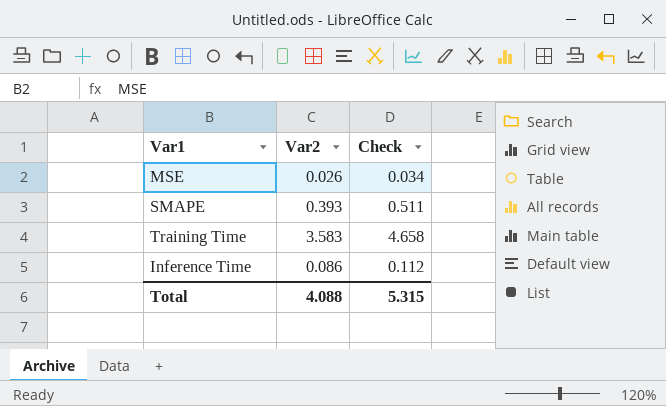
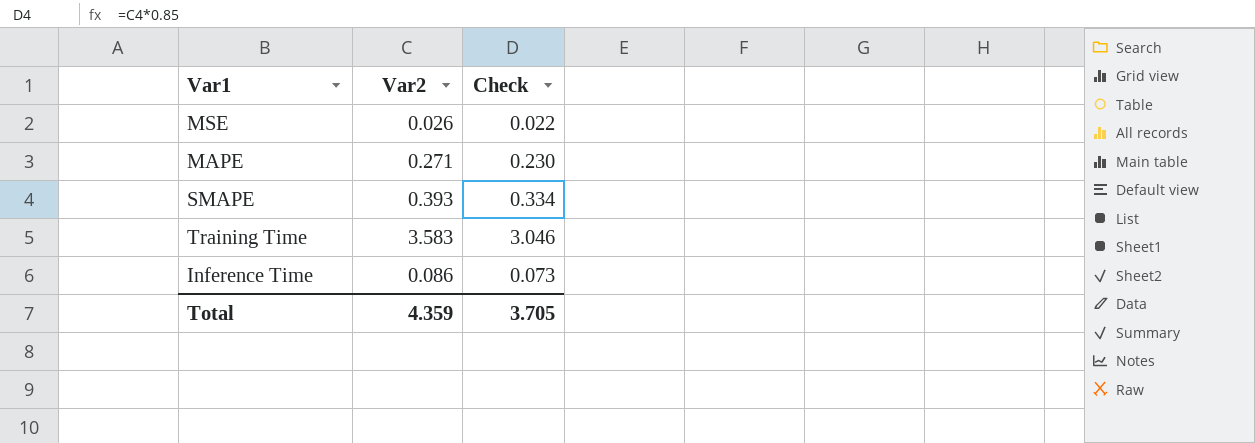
column Check | formula: [Var2] * 1.3 -> [Var2] * 0.85
row MAPE: none -> 0.271 | 0.230
Total | Var2: 4.088 -> 4.359
Total | Check: 5.315 -> 3.705

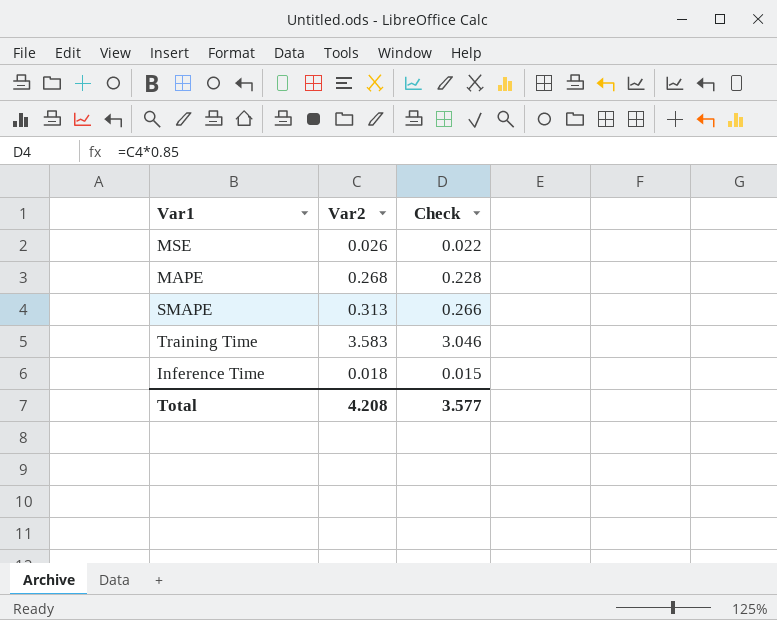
MAPE | Var2: 0.271 -> 0.268
MAPE | Check: 0.230 -> 0.228
SMAPE | Var2: 0.393 -> 0.313
SMAPE | Check: 0.334 -> 0.266
Inference Time | Var2: 0.086 -> 0.018
Inference Time | Check: 0.073 -> 0.015
Total | Var2: 4.359 -> 4.208
Total | Check: 3.705 -> 3.577

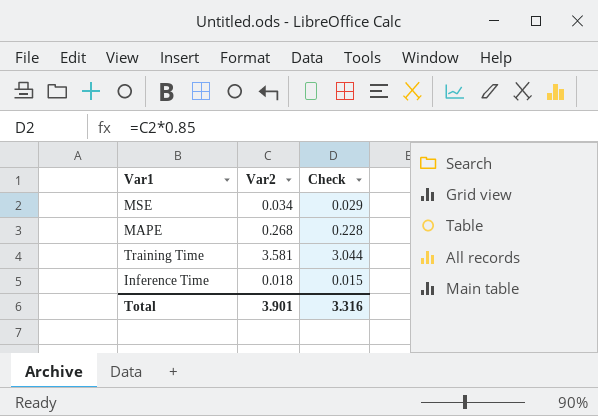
row SMAPE: 0.313 | 0.266 -> none
MSE | Var2: 0.026 -> 0.034
MSE | Check: 0.022 -> 0.029
Training Time | Var2: 3.583 -> 3.581
Training Time | Check: 3.046 -> 3.044
Total | Var2: 4.208 -> 3.901
Total | Check: 3.577 -> 3.316

